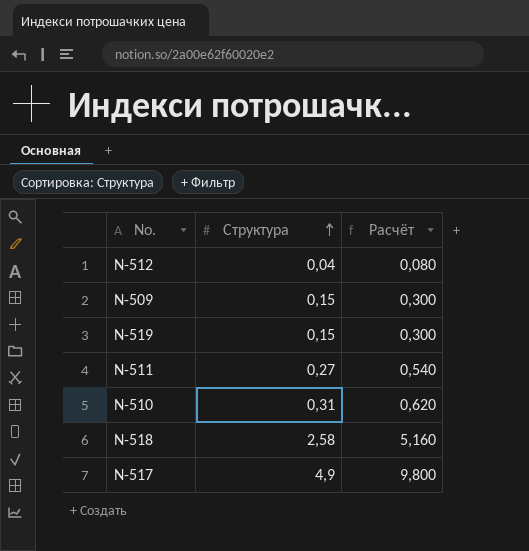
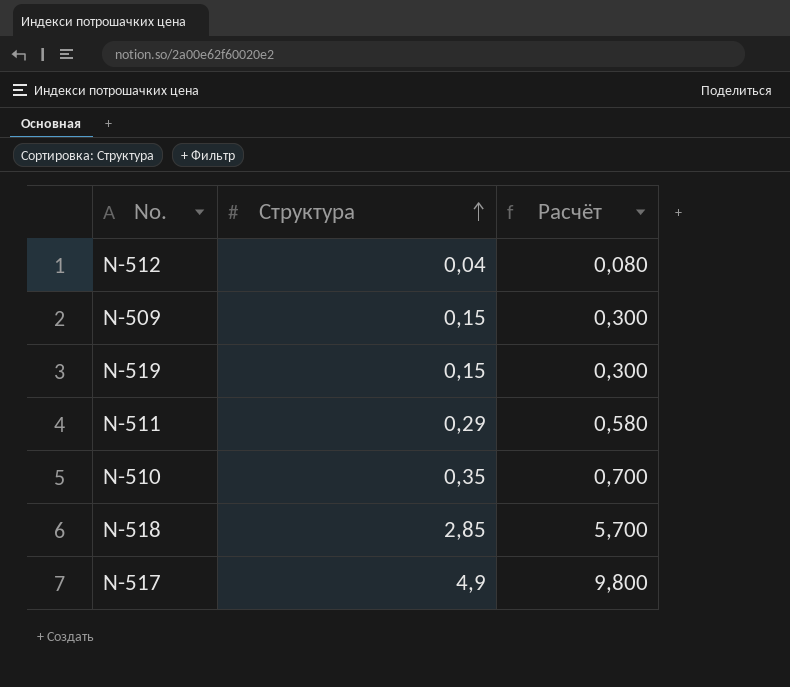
N-511 | Структура: 0,27 -> 0,29
N-511 | Расчёт: 0,540 -> 0,580
N-510 | Структура: 0,31 -> 0,35
N-510 | Расчёт: 0,620 -> 0,700
N-518 | Структура: 2,58 -> 2,85
N-518 | Расчёт: 5,160 -> 5,700

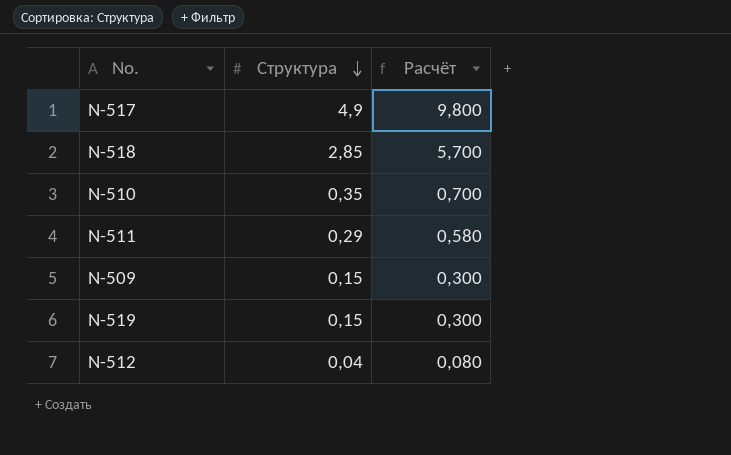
row order: Структура ascending -> Структура descending

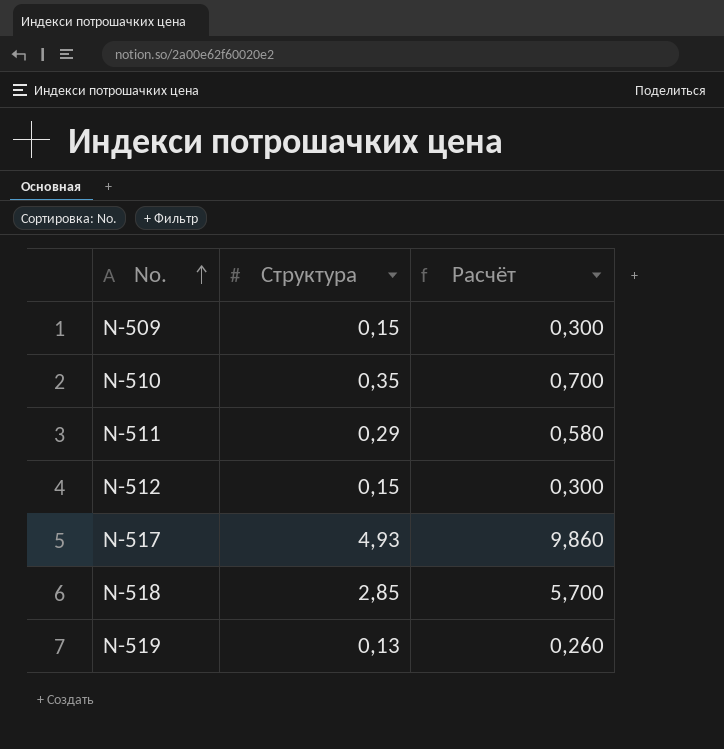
row order: Структура descending -> No. ascending
N-512 | Структура: 0,04 -> 0,15
N-512 | Расчёт: 0,080 -> 0,300
N-517 | Структура: 4,9 -> 4,93
N-517 | Расчёт: 9,800 -> 9,860
N-519 | Структура: 0,15 -> 0,13
N-519 | Расчёт: 0,300 -> 0,260

